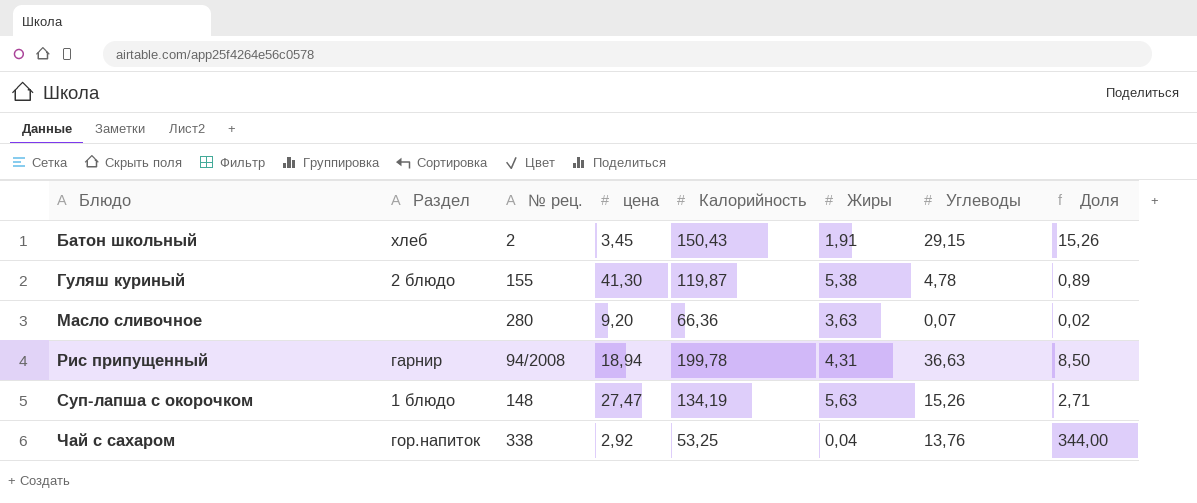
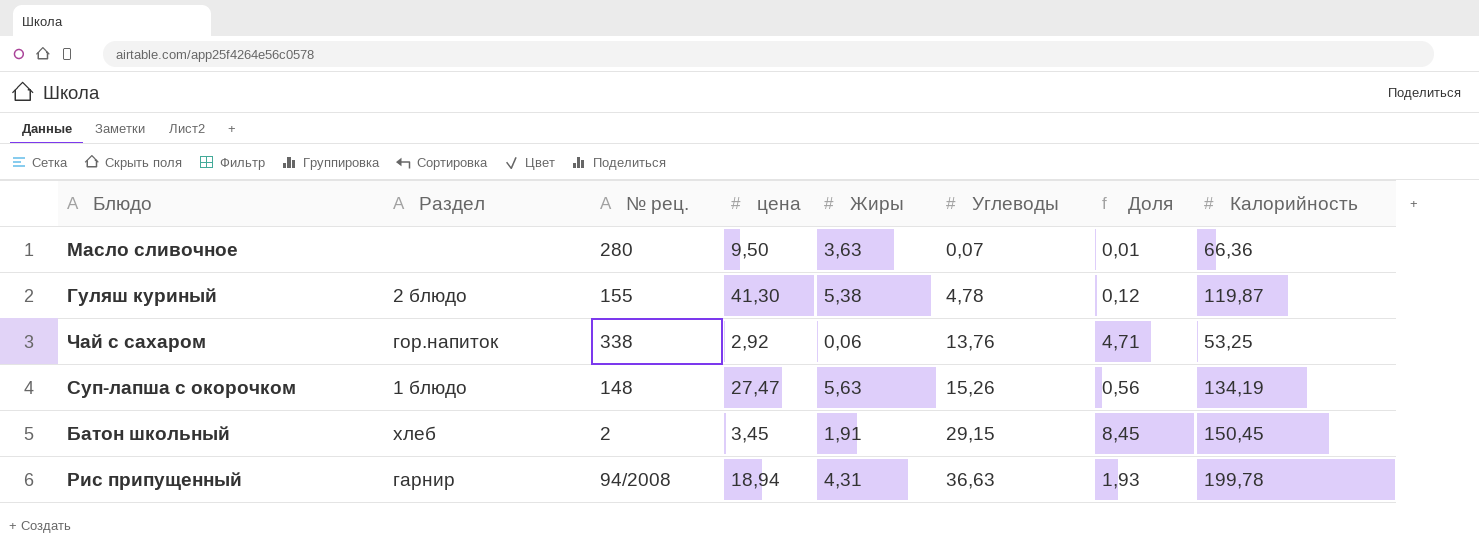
row order: Блюдо ascending -> Углеводы ascending
column Доля | formula: [Углеводы] / [Жиры] -> [Углеводы] / [цена]
column Калорийность | position: 5 -> 8
Масло сливочное | цена: 9,20 -> 9,50
Чай с сахаром | Жиры: 0,04 -> 0,06
Батон школьный | Калорийность: 150,43 -> 150,45

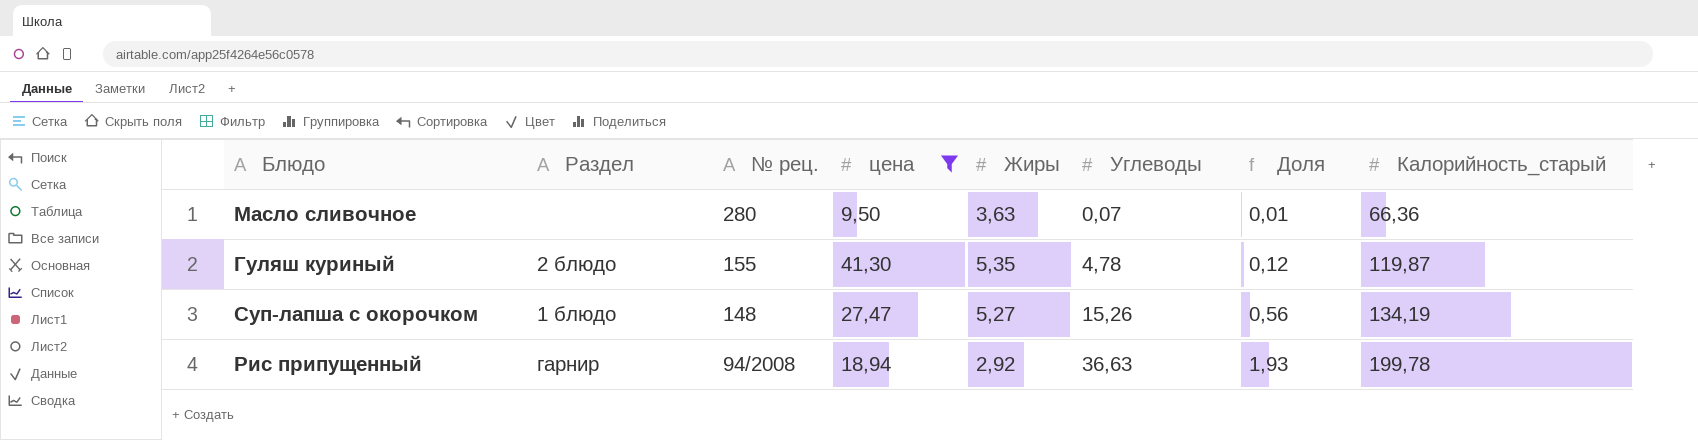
filter: none -> цена >= 9,50
column name: Калорийность -> Калорийность_старый
Гуляш куриный | Жиры: 5,38 -> 5,35
Суп-лапша с окорочком | Жиры: 5,63 -> 5,27
Рис припущенный | Жиры: 4,31 -> 2,92

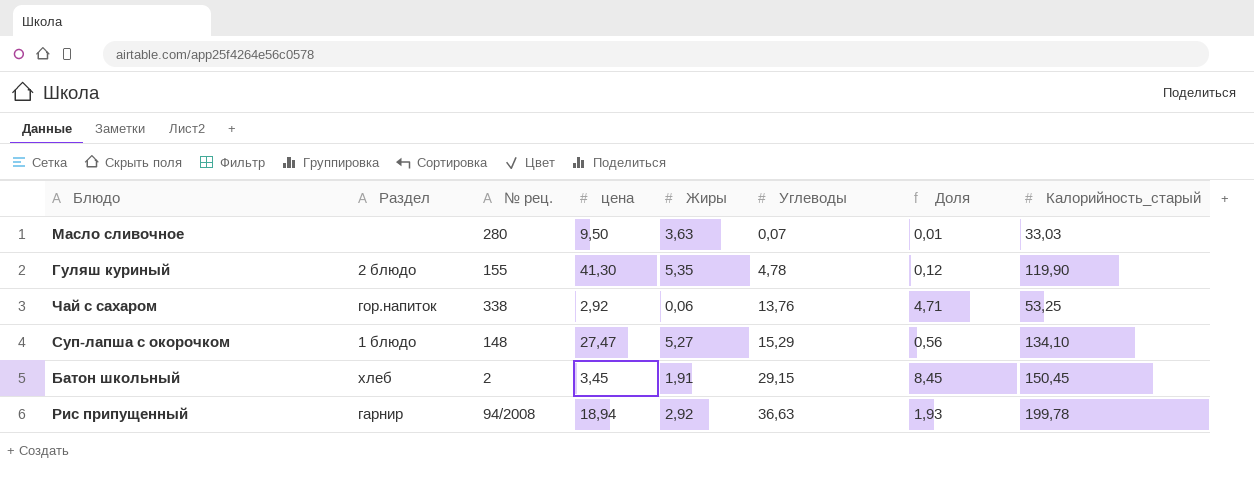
filter: цена >= 9,50 -> none
Масло сливочное | Калорийность_старый: 66,36 -> 33,03
Гуляш куриный | Калорийность_старый: 119,87 -> 119,90
Суп-лапша с окорочком | Углеводы: 15,26 -> 15,29
Суп-лапша с окорочком | Калорийность_старый: 134,19 -> 134,10

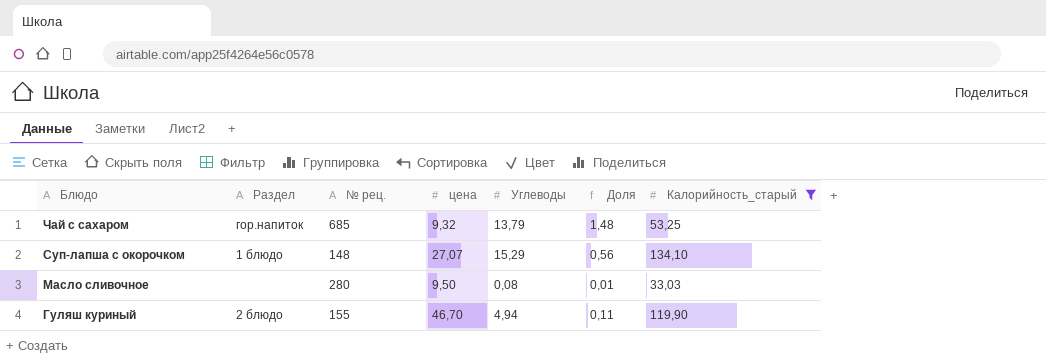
filter: none -> Калорийность_старый <= 134,10
row order: Углеводы ascending -> Блюдо descending
column Жиры | position: 5 -> none
Чай с сахаром | № рец.: 338 -> 685
Чай с сахаром | цена: 2,92 -> 9,32
Чай с сахаром | Углеводы: 13,76 -> 13,79
Чай с сахаром | Доля: 4,71 -> 1,48
Суп-лапша с окорочком | цена: 27,47 -> 27,07
Масло сливочное | Углеводы: 0,07 -> 0,08
Гуляш куриный | цена: 41,30 -> 46,70
Гуляш куриный | Углеводы: 4,78 -> 4,94
Гуляш куриный | Доля: 0,12 -> 0,11

